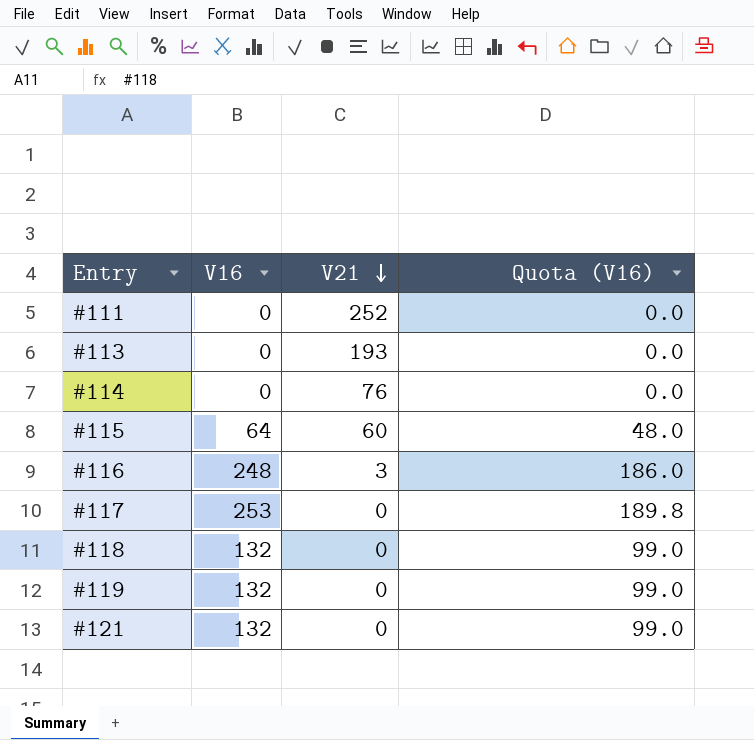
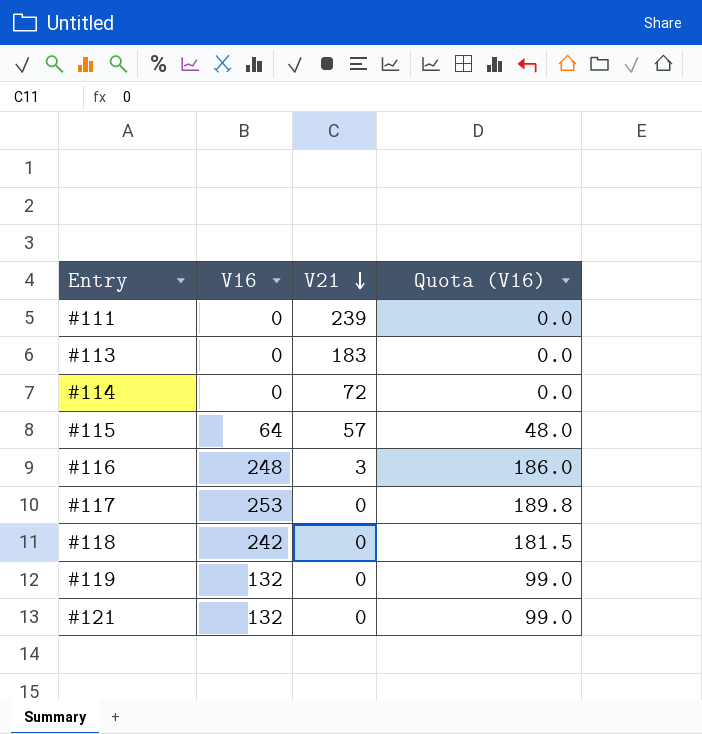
#111 | V21: 252 -> 239
#113 | V21: 193 -> 183
#114 | V21: 76 -> 72
#115 | V21: 60 -> 57
#118 | V16: 132 -> 242
#118 | Quota (V16): 99.0 -> 181.5

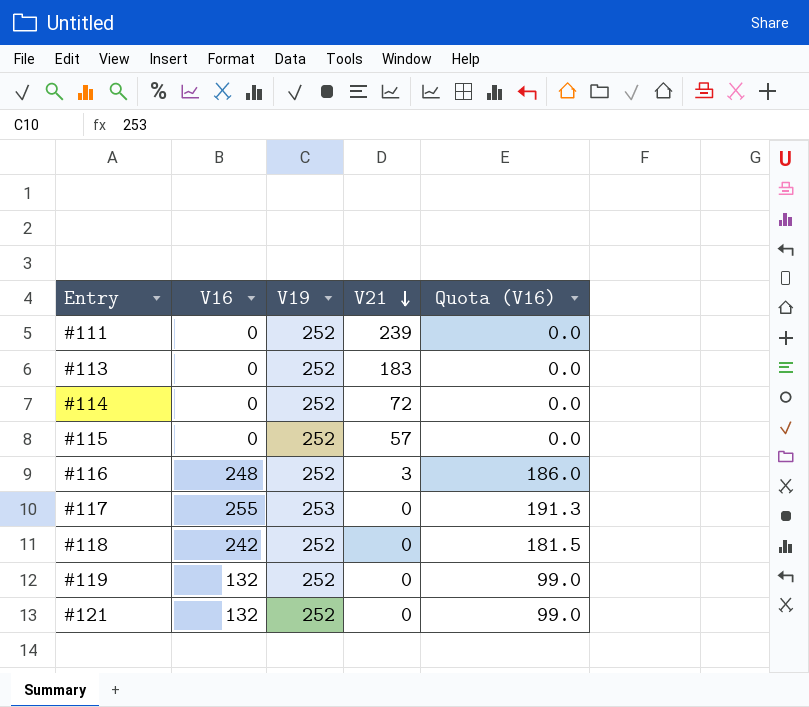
column V19 | position: none -> 3
#115 | V16: 64 -> 0
#115 | Quota (V16): 48.0 -> 0.0
#117 | V16: 253 -> 255
#117 | Quota (V16): 189.8 -> 191.3

